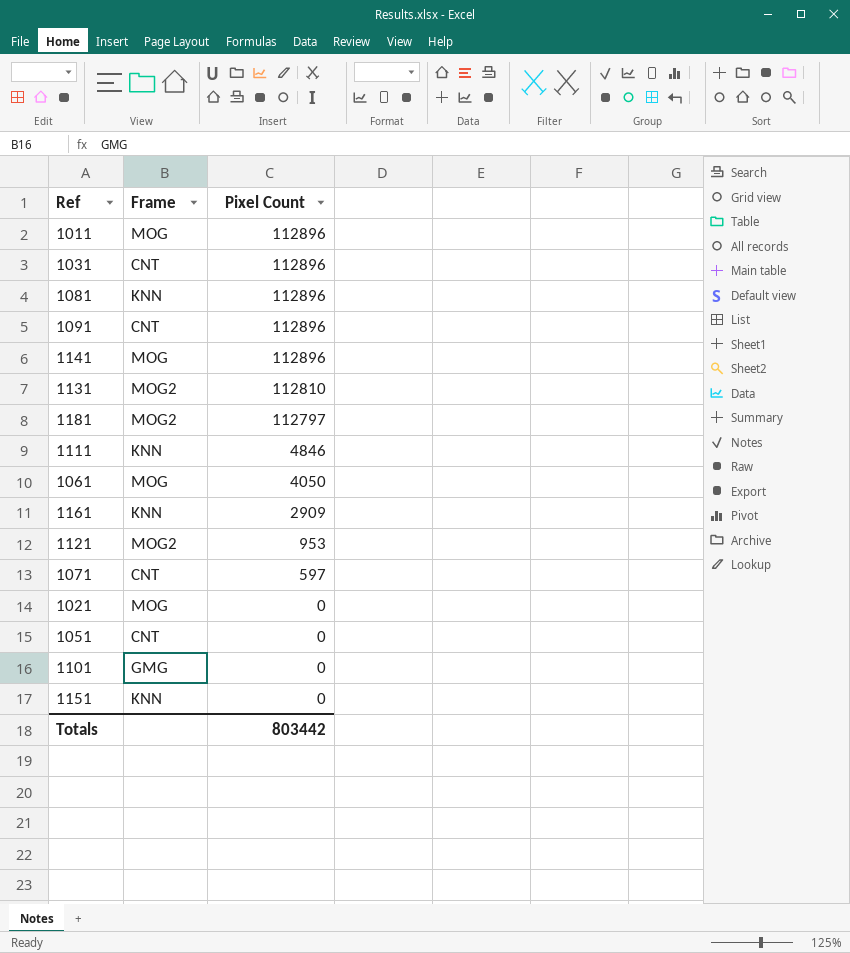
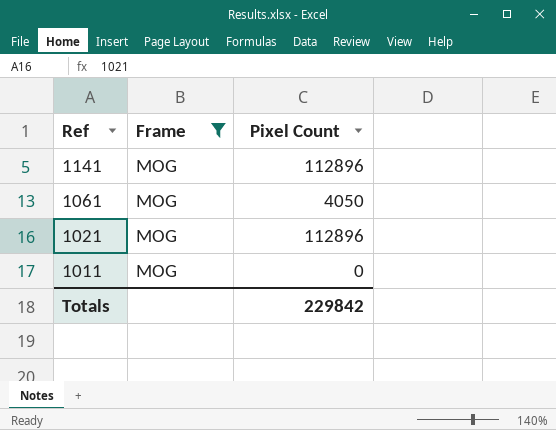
filter: none -> Frame = MOG
row order: Pixel Count descending -> Ref descending
1021 | Pixel Count: 0 -> 112896
1011 | Pixel Count: 112896 -> 0
Totals | Pixel Count: 803442 -> 229842

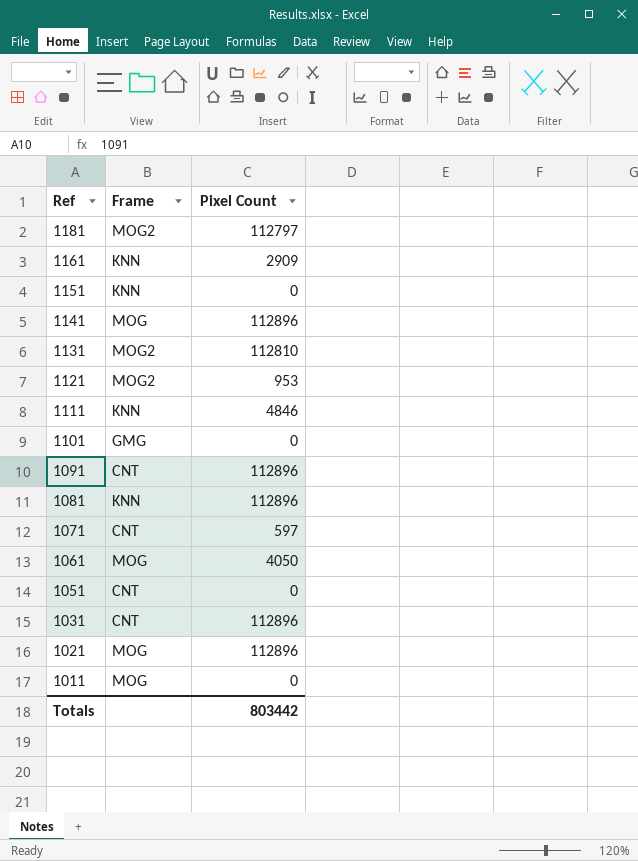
filter: Frame = MOG -> none
Totals | Pixel Count: 229842 -> 803442

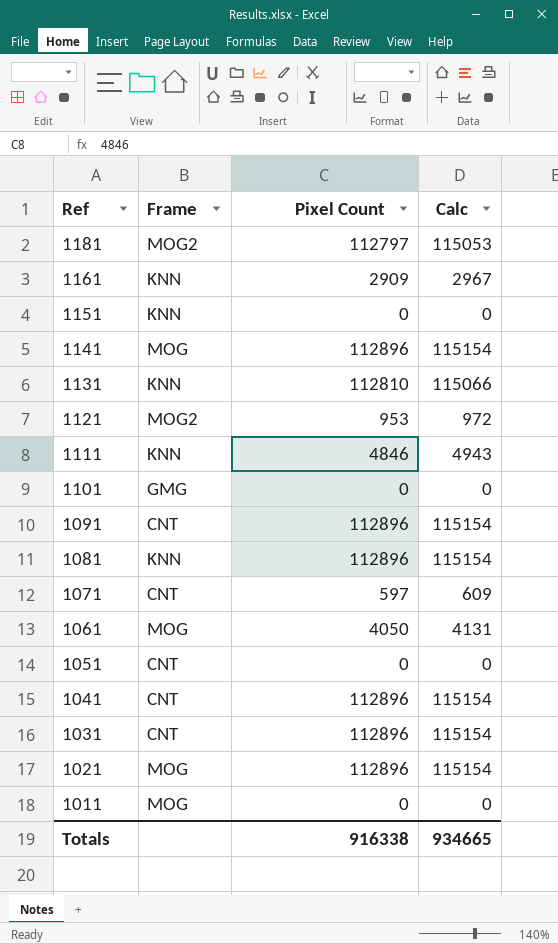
column Calc | formula: none -> [Pixel Count] * 1.02
1131 | Frame: MOG2 -> KNN
row 1041: none -> CNT | 112896 | 115154
Totals | Pixel Count: 803442 -> 916338

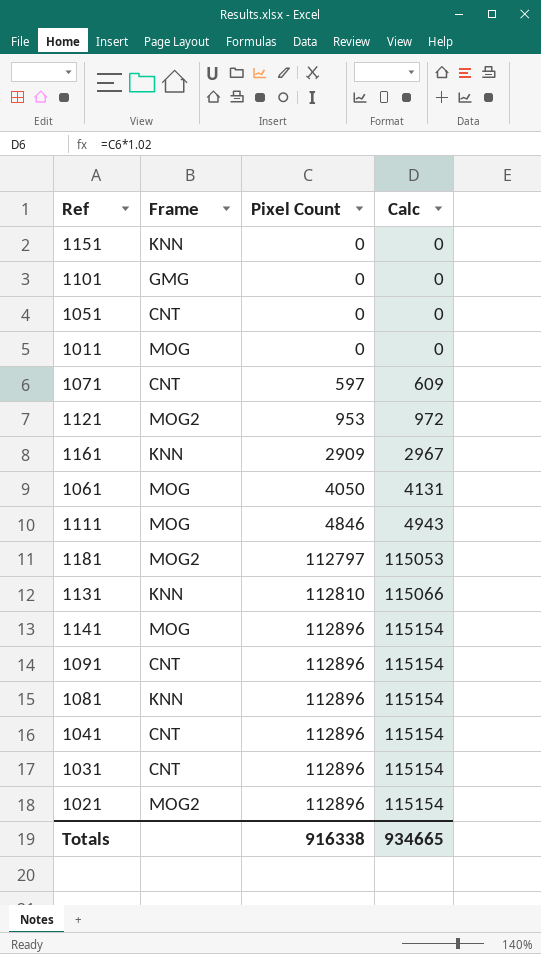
row order: Ref descending -> Pixel Count ascending
1111 | Frame: KNN -> MOG
1021 | Frame: MOG -> MOG2

